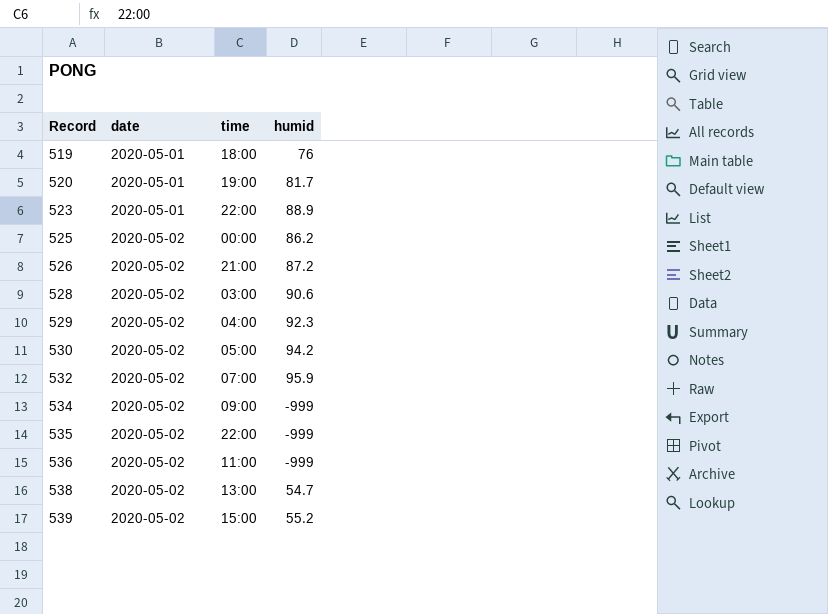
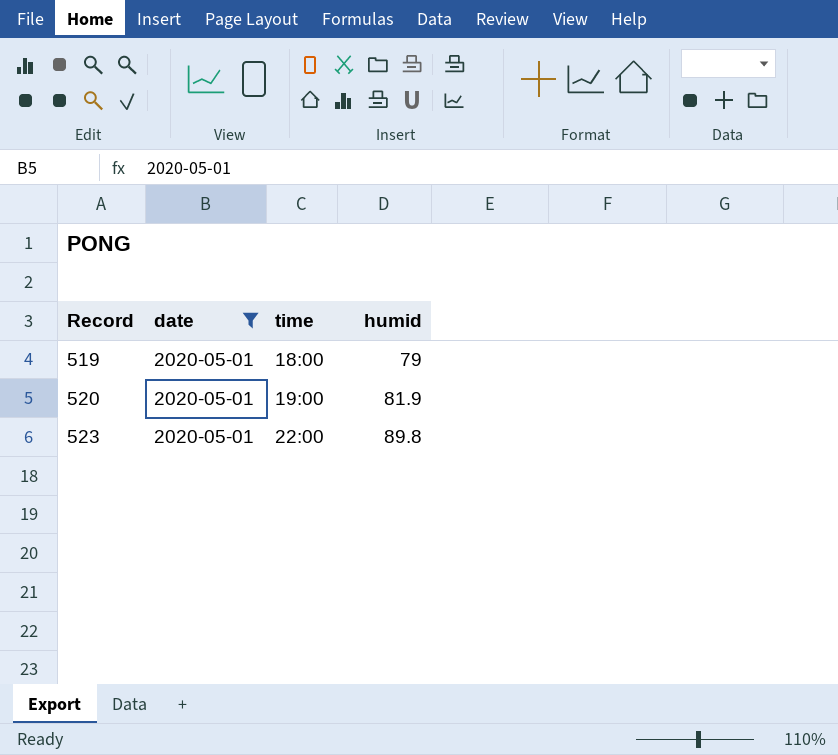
filter: none -> date = 2020-05-01
519 | humid: 76 -> 79
520 | humid: 81.7 -> 81.9
523 | humid: 88.9 -> 89.8

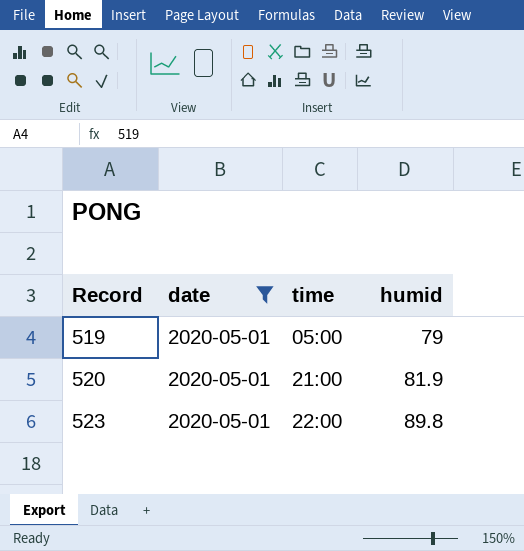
519 | time: 18:00 -> 05:00
520 | time: 19:00 -> 21:00

